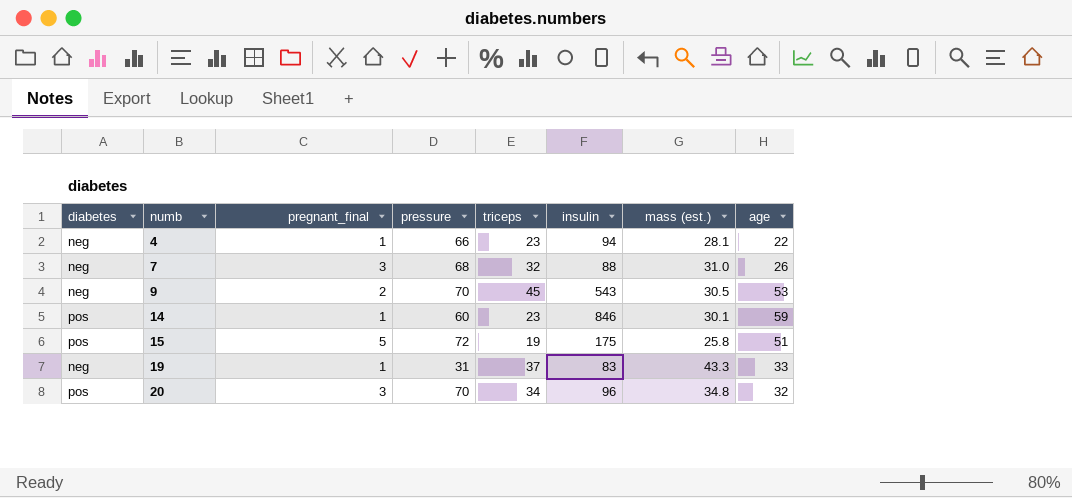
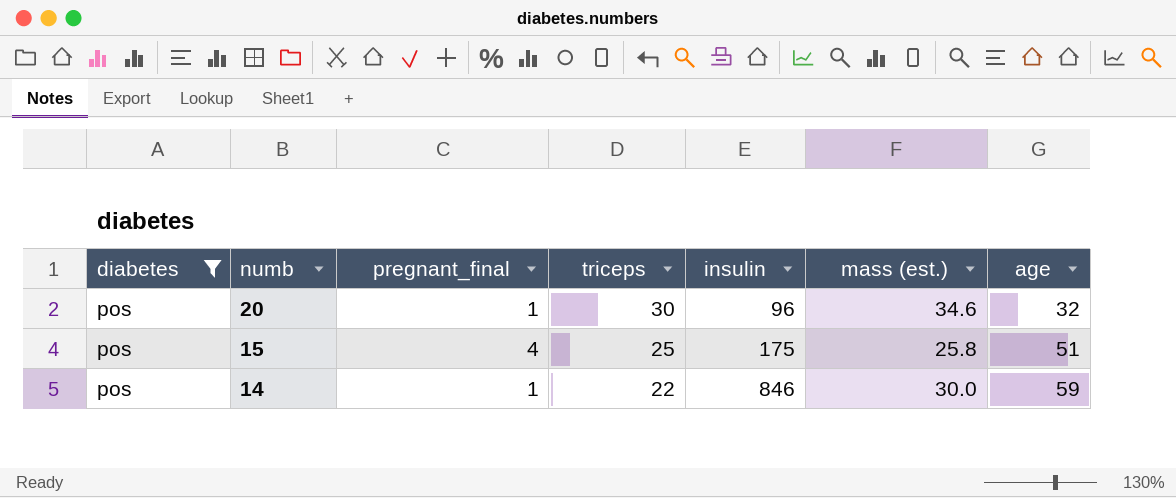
filter: none -> diabetes = pos
row order: numb ascending -> numb descending
column pressure | position: 4 -> none
20 | pregnant_final: 3 -> 1
20 | triceps: 34 -> 30
20 | mass (est.): 34.8 -> 34.6
15 | pregnant_final: 5 -> 4
15 | triceps: 19 -> 25
14 | triceps: 23 -> 22
14 | mass (est.): 30.1 -> 30.0

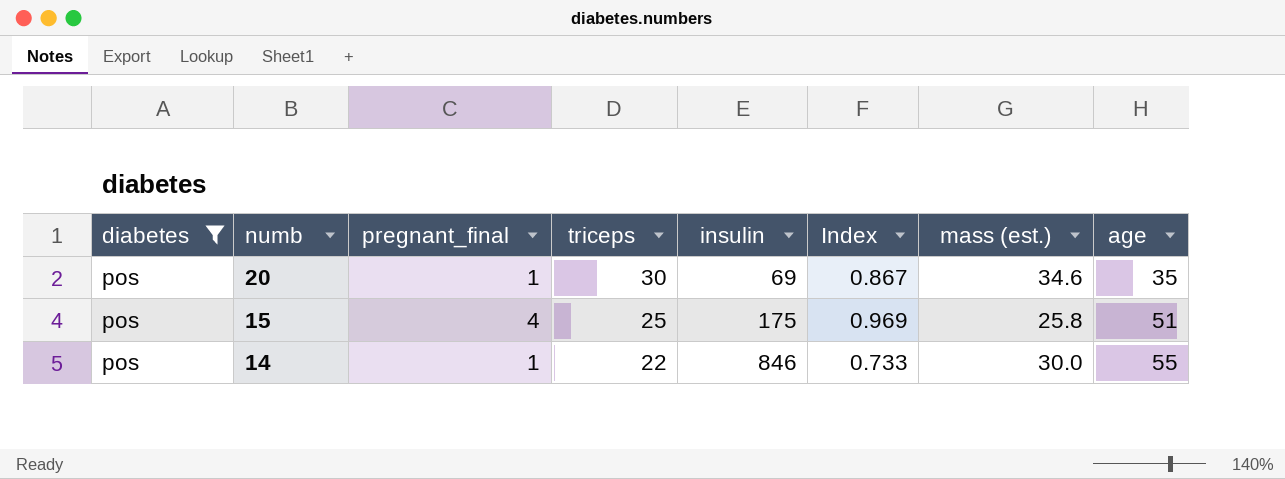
column Index | formula: none -> [triceps] / [mass (est.)]
20 | insulin: 96 -> 69
20 | age: 32 -> 35
14 | age: 59 -> 55

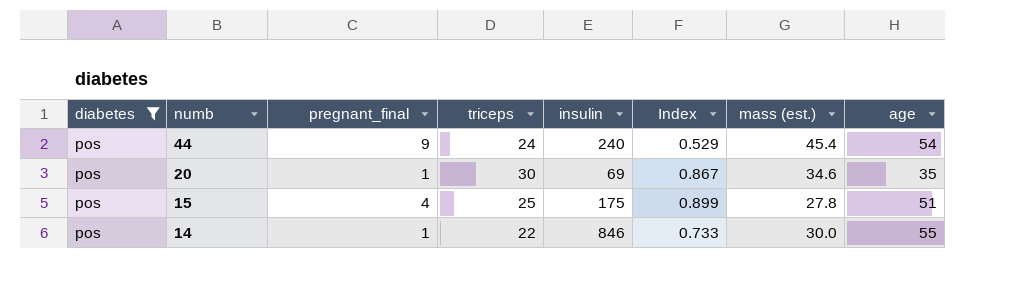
row 44: none -> pos | 9 | 24 | 240 | 0.529 | 45.4 | 54
15 | Index: 0.969 -> 0.899
15 | mass (est.): 25.8 -> 27.8

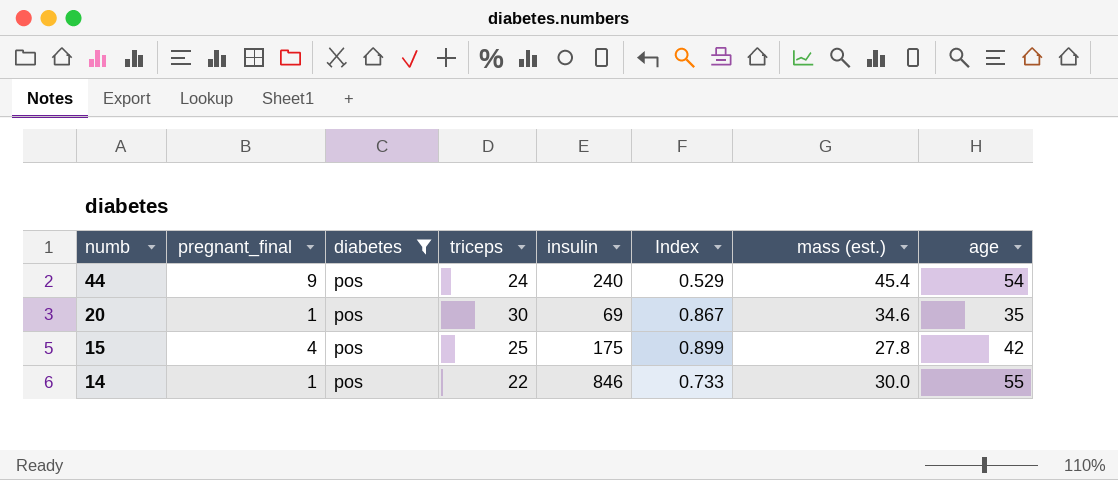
column diabetes | position: 1 -> 3
15 | age: 51 -> 42

